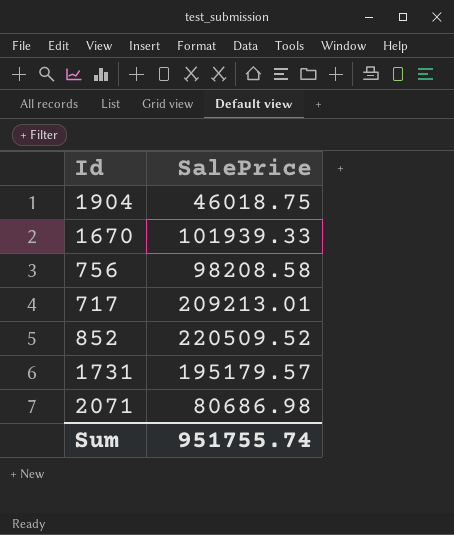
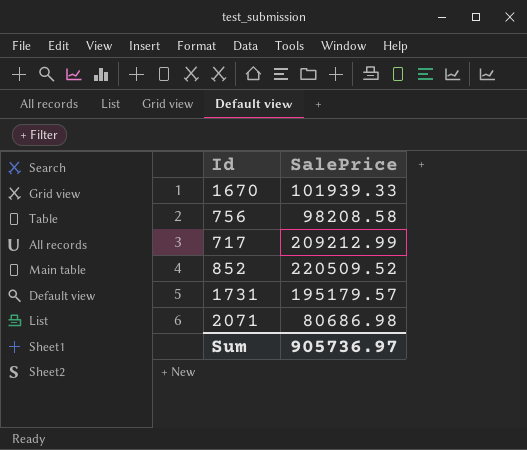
row 1904: 46018.75 -> none
717 | SalePrice: 209213.01 -> 209212.99
Sum | SalePrice: 951755.74 -> 905736.97

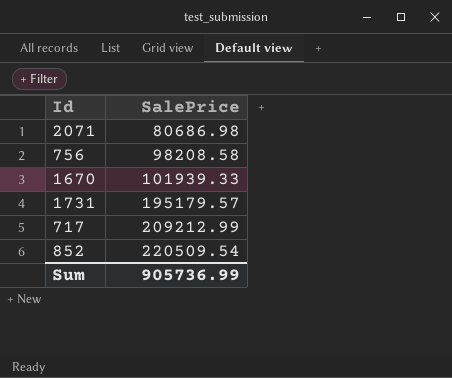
row order: none -> SalePrice ascending
852 | SalePrice: 220509.52 -> 220509.54
Sum | SalePrice: 905736.97 -> 905736.99

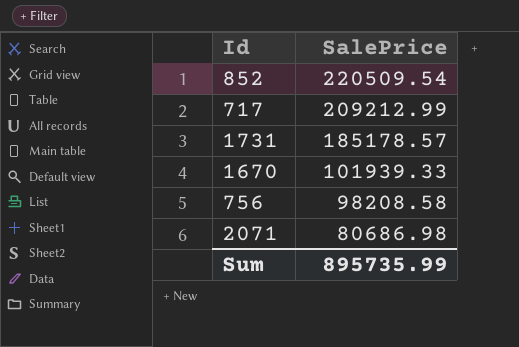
row order: SalePrice ascending -> SalePrice descending
1731 | SalePrice: 195179.57 -> 185178.57
Sum | SalePrice: 905736.99 -> 895735.99

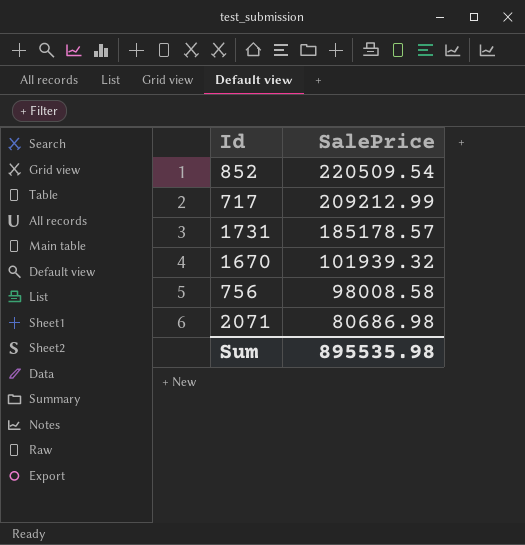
1670 | SalePrice: 101939.33 -> 101939.32
756 | SalePrice: 98208.58 -> 98008.58
Sum | SalePrice: 895735.99 -> 895535.98

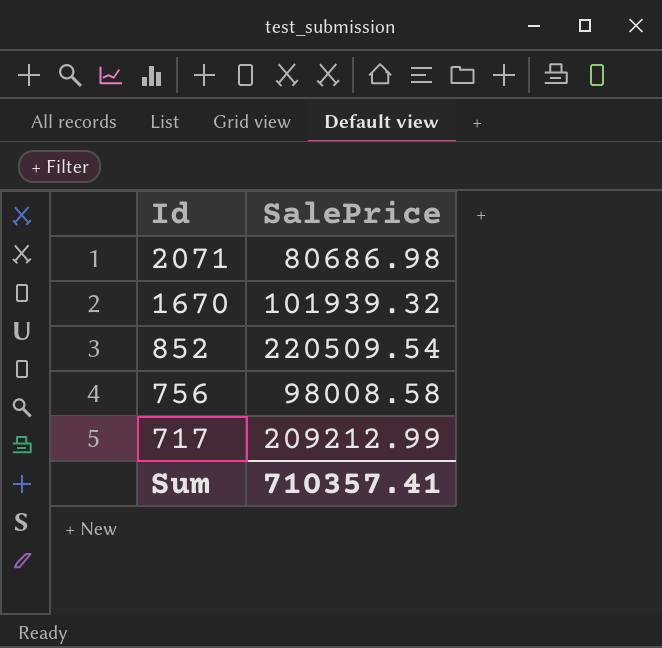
row order: SalePrice descending -> Id descending
row 1731: 185178.57 -> none
Sum | SalePrice: 895535.98 -> 710357.41

